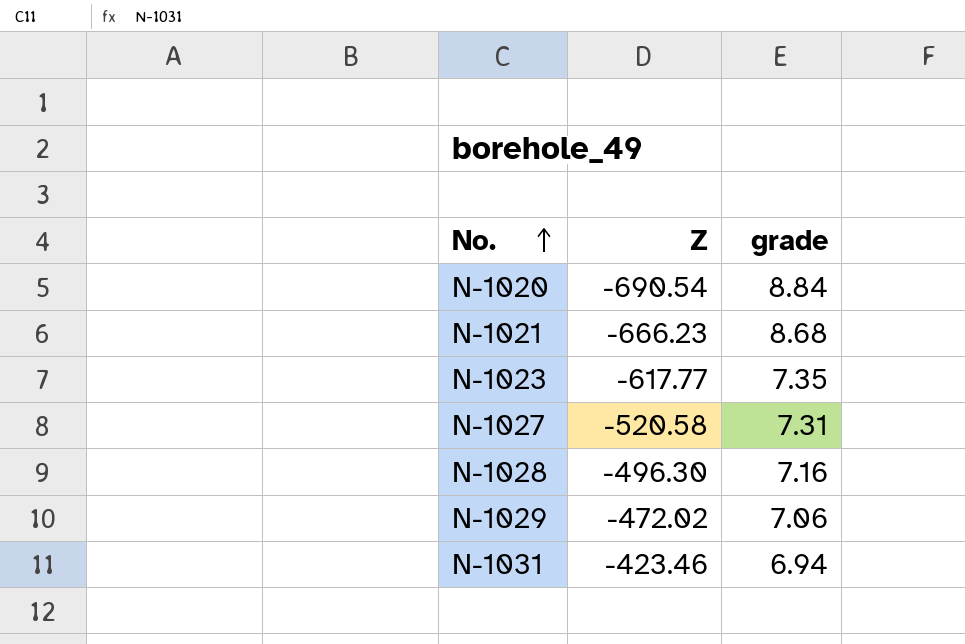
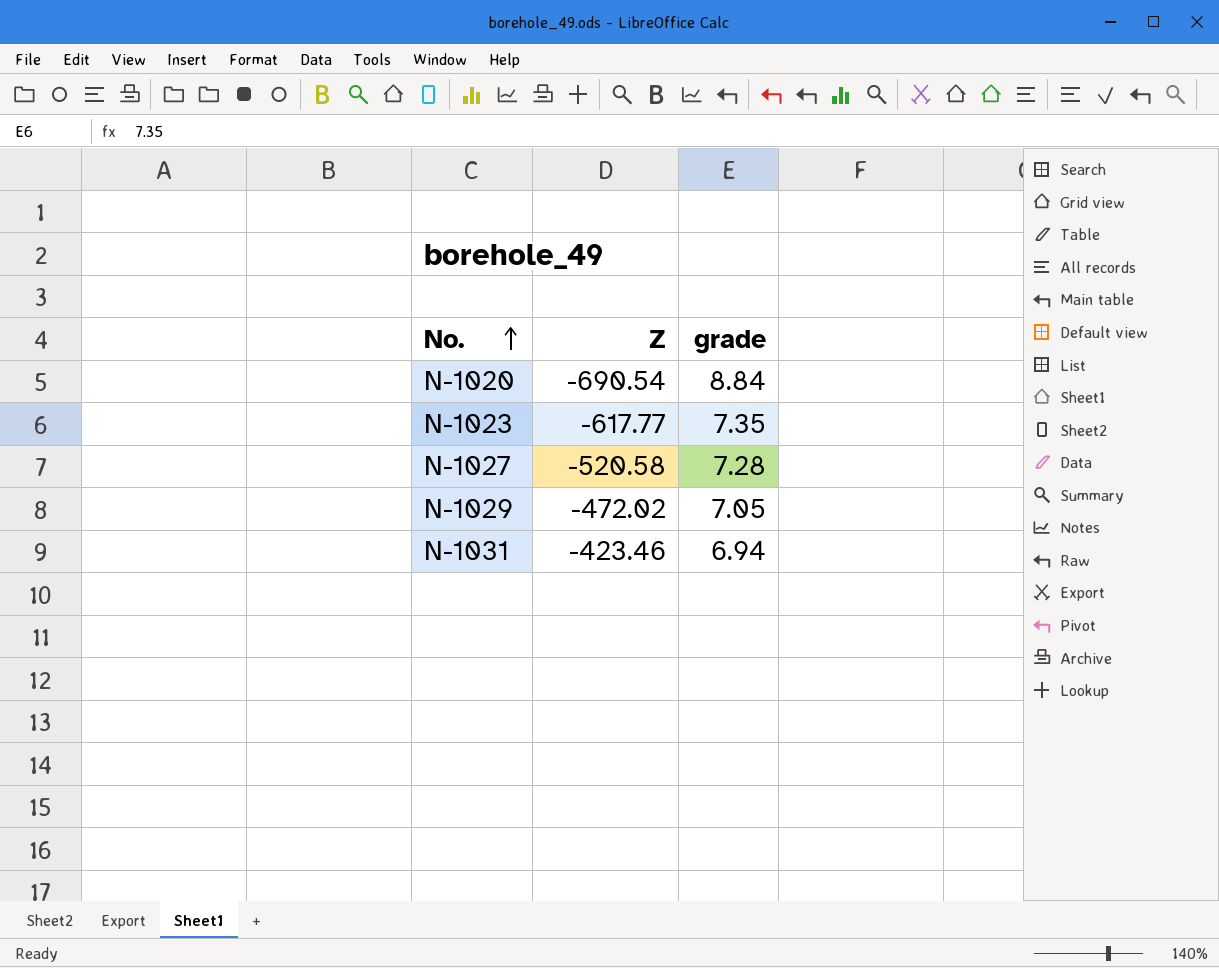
row N-1021: -666.23 | 8.68 -> none
row N-1028: -496.30 | 7.16 -> none
N-1027 | grade: 7.31 -> 7.28
N-1029 | grade: 7.06 -> 7.05

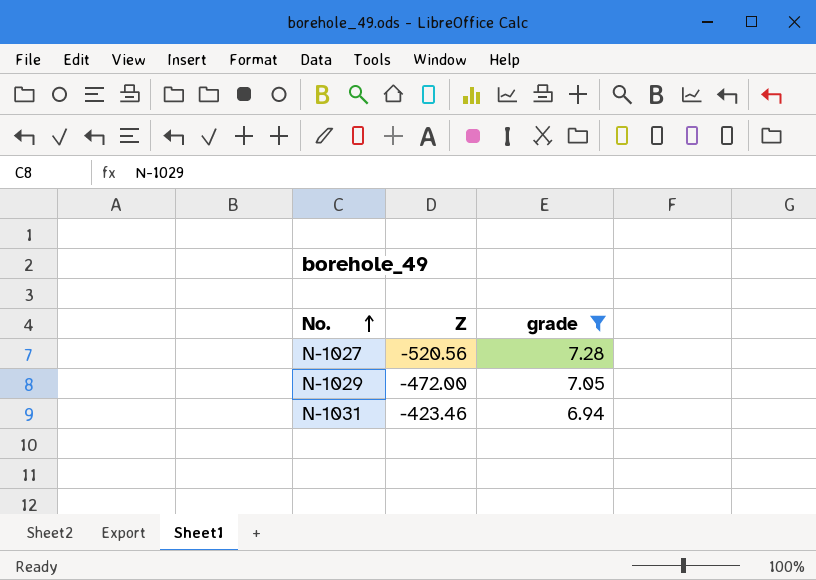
filter: none -> grade <= 7.28
N-1027 | Z: -520.58 -> -520.56
N-1029 | Z: -472.02 -> -472.00

